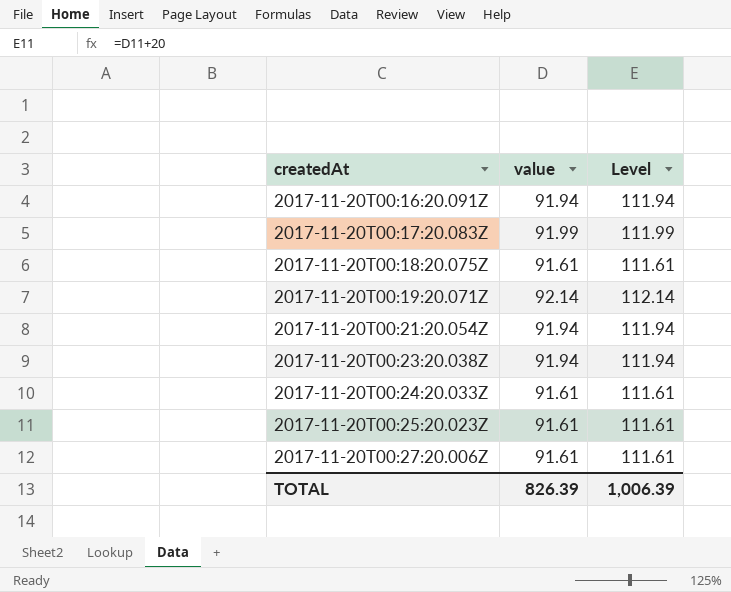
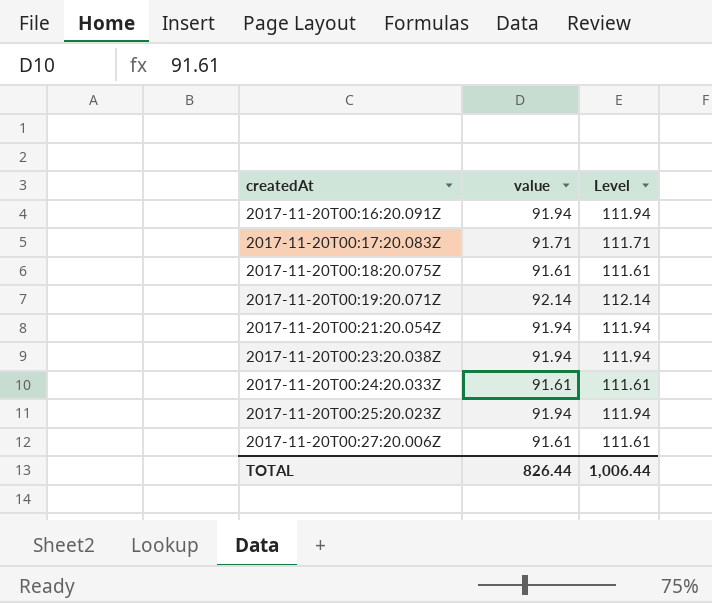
2017-11-20T00:17:20.083Z | value: 91.99 -> 91.71
2017-11-20T00:17:20.083Z | Level: 111.99 -> 111.71
2017-11-20T00:25:20.023Z | value: 91.61 -> 91.94
2017-11-20T00:25:20.023Z | Level: 111.61 -> 111.94
TOTAL | value: 826.39 -> 826.44
TOTAL | Level: 1,006.39 -> 1,006.44

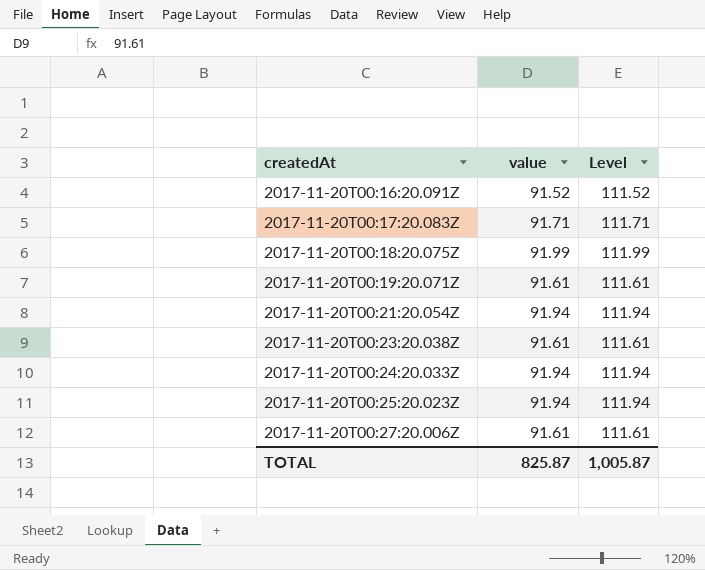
2017-11-20T00:16:20.091Z | value: 91.94 -> 91.52
2017-11-20T00:16:20.091Z | Level: 111.94 -> 111.52
2017-11-20T00:18:20.075Z | value: 91.61 -> 91.99
2017-11-20T00:18:20.075Z | Level: 111.61 -> 111.99
2017-11-20T00:19:20.071Z | value: 92.14 -> 91.61
2017-11-20T00:19:20.071Z | Level: 112.14 -> 111.61
2017-11-20T00:23:20.038Z | value: 91.94 -> 91.61
2017-11-20T00:23:20.038Z | Level: 111.94 -> 111.61
2017-11-20T00:24:20.033Z | value: 91.61 -> 91.94
2017-11-20T00:24:20.033Z | Level: 111.61 -> 111.94
TOTAL | value: 826.44 -> 825.87
TOTAL | Level: 1,006.44 -> 1,005.87

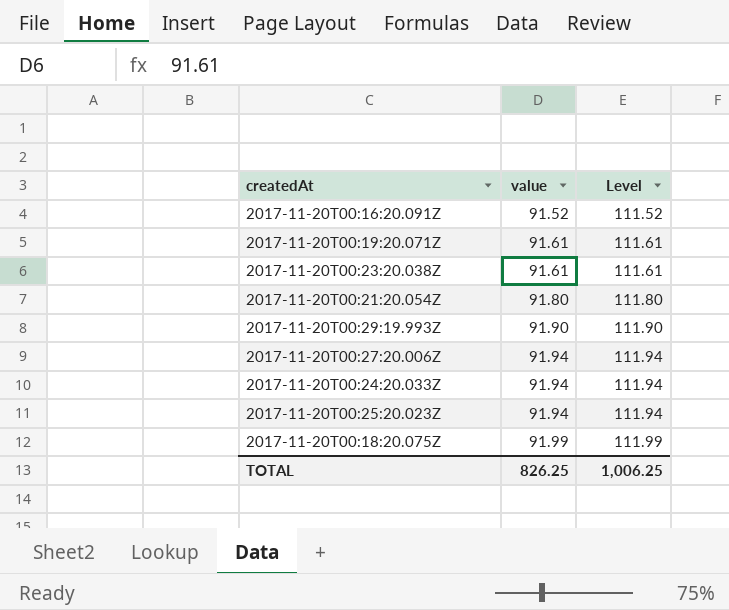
row order: createdAt ascending -> value ascending
row 2017-11-20T00:17:20.083Z: 91.71 | 111.71 -> none
2017-11-20T00:21:20.054Z | value: 91.94 -> 91.80
2017-11-20T00:21:20.054Z | Level: 111.94 -> 111.80
row 2017-11-20T00:29:19.993Z: none -> 91.90 | 111.90
2017-11-20T00:27:20.006Z | value: 91.61 -> 91.94
2017-11-20T00:27:20.006Z | Level: 111.61 -> 111.94
TOTAL | value: 825.87 -> 826.25
TOTAL | Level: 1,005.87 -> 1,006.25

